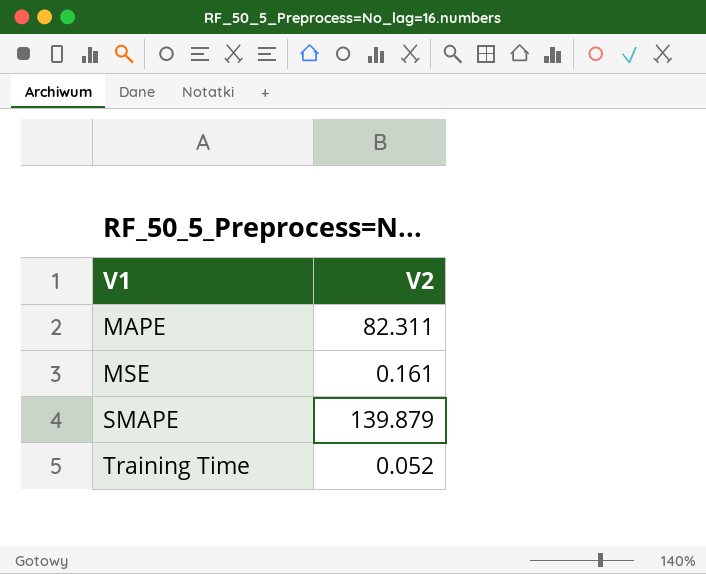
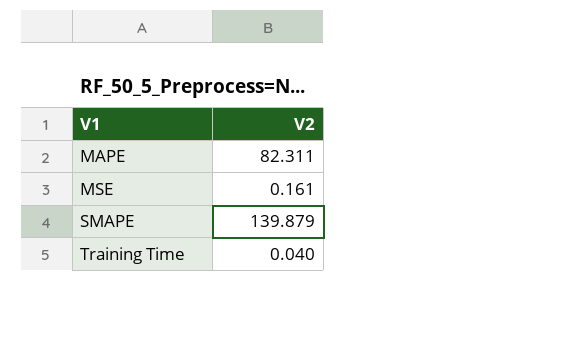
Training Time | V2: 0.052 -> 0.040

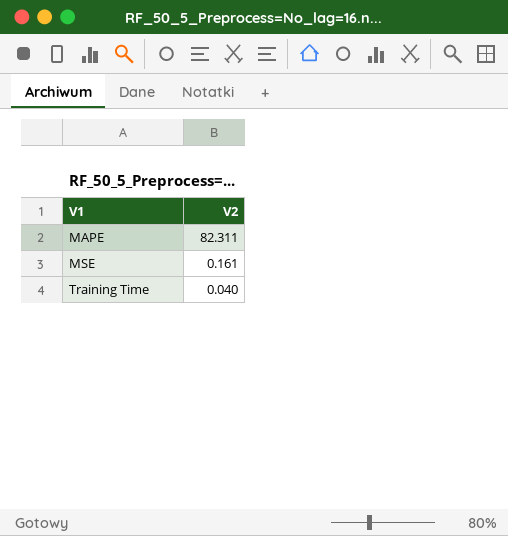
row SMAPE: 139.879 -> none

